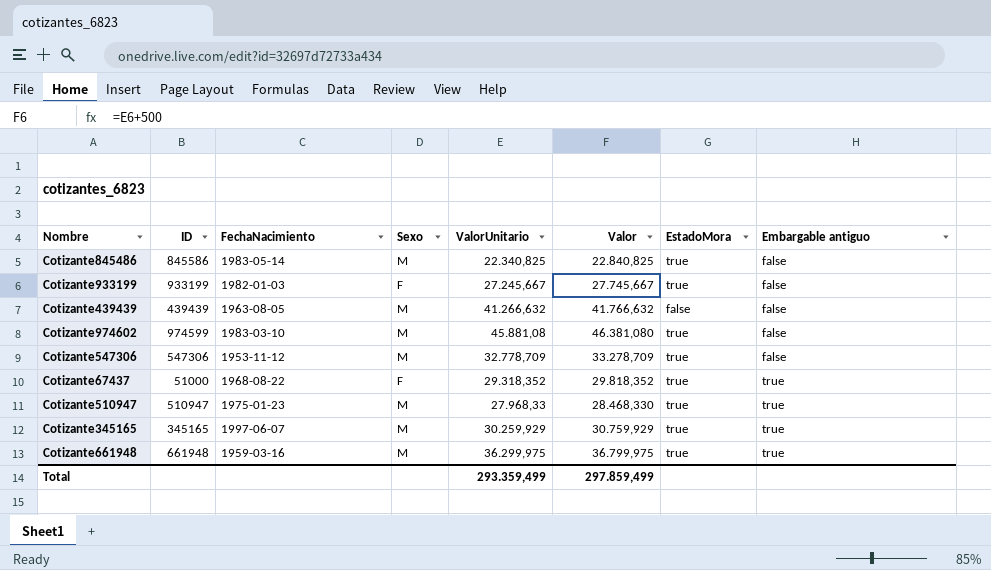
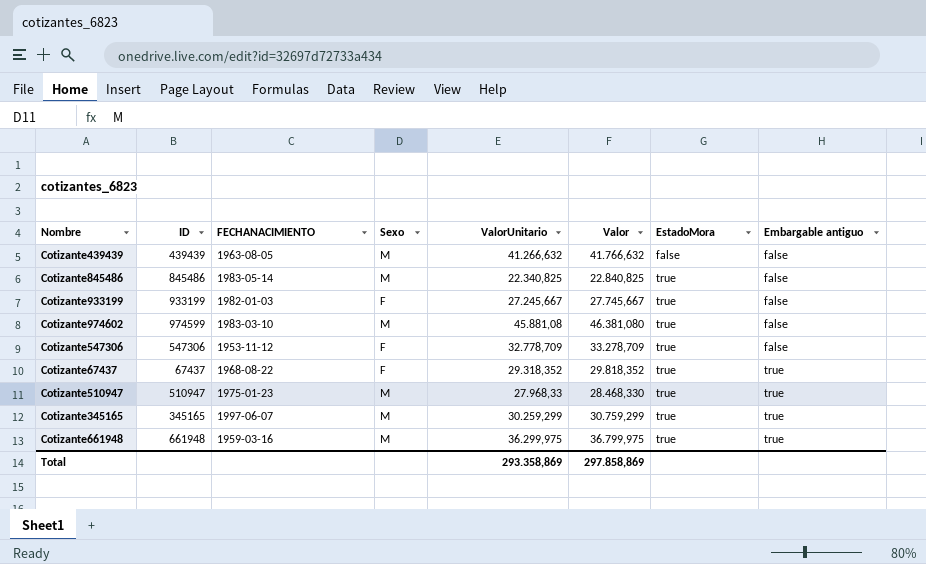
row order: Embargable antiguo ascending -> EstadoMora ascending
column name: FechaNacimiento -> FECHANACIMIENTO
Cotizante845486 | ID: 845586 -> 845486
Cotizante547306 | Sexo: M -> F
Cotizante67437 | ID: 51000 -> 67437
Cotizante345165 | ValorUnitario: 30.259,929 -> 30.259,299
Cotizante345165 | Valor: 30.759,929 -> 30.759,299
Total | ValorUnitario: 293.359,499 -> 293.358,869
Total | Valor: 297.859,499 -> 297.858,869

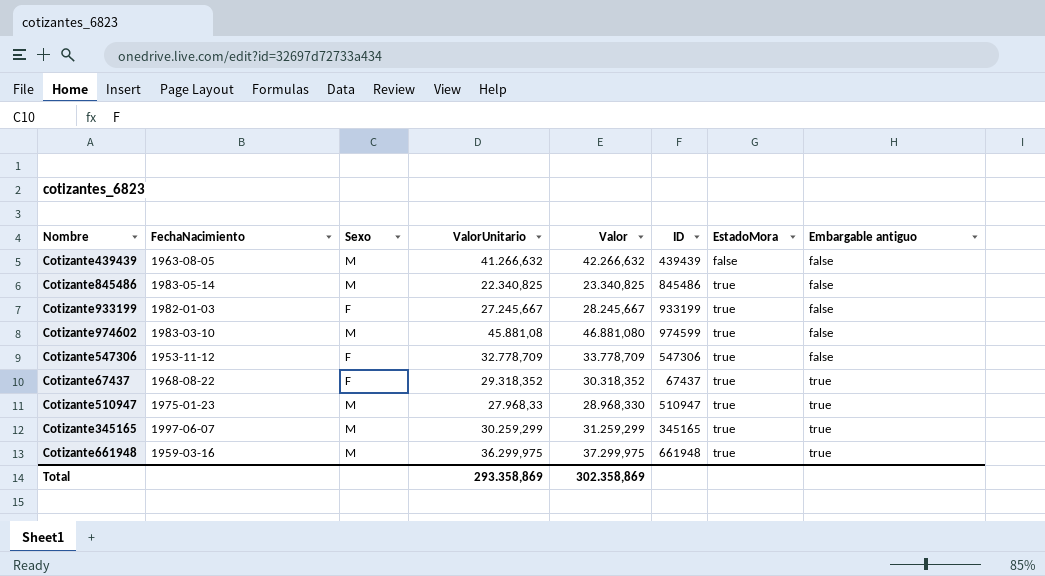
column name: FECHANACIMIENTO -> FechaNacimiento
column Valor | formula: [ValorUnitario] + 500 -> [ValorUnitario] + 1000
column ID | position: 2 -> 6
Total | Valor: 297.858,869 -> 302.358,869

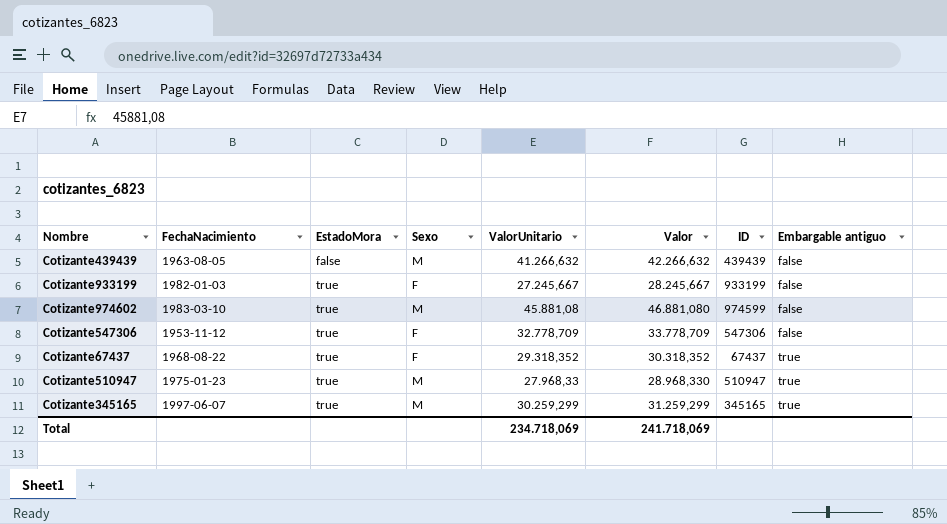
column EstadoMora | position: 7 -> 3
row Cotizante845486: 1983-05-14 | M | 22.340,825 | 23.340,825 | 845486 | true | false -> none
row Cotizante661948: 1959-03-16 | M | 36.299,975 | 37.299,975 | 661948 | true | true -> none
Total | ValorUnitario: 293.358,869 -> 234.718,069
Total | Valor: 302.358,869 -> 241.718,069

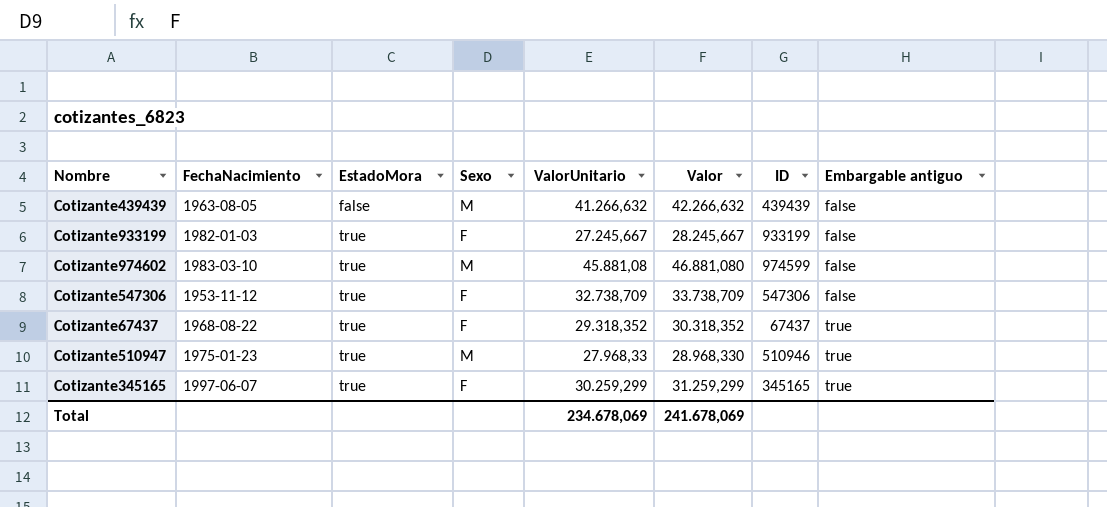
Cotizante547306 | ValorUnitario: 32.778,709 -> 32.738,709
Cotizante547306 | Valor: 33.778,709 -> 33.738,709
Cotizante510947 | ID: 510947 -> 510946
Cotizante345165 | Sexo: M -> F
Total | ValorUnitario: 234.718,069 -> 234.678,069
Total | Valor: 241.718,069 -> 241.678,069

